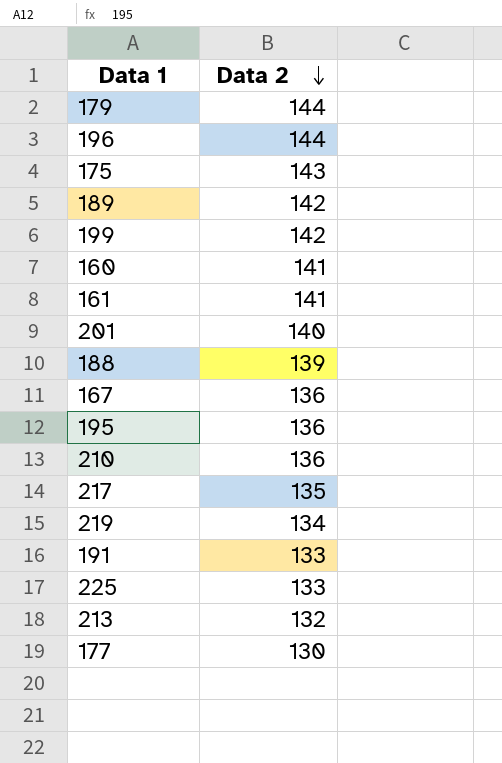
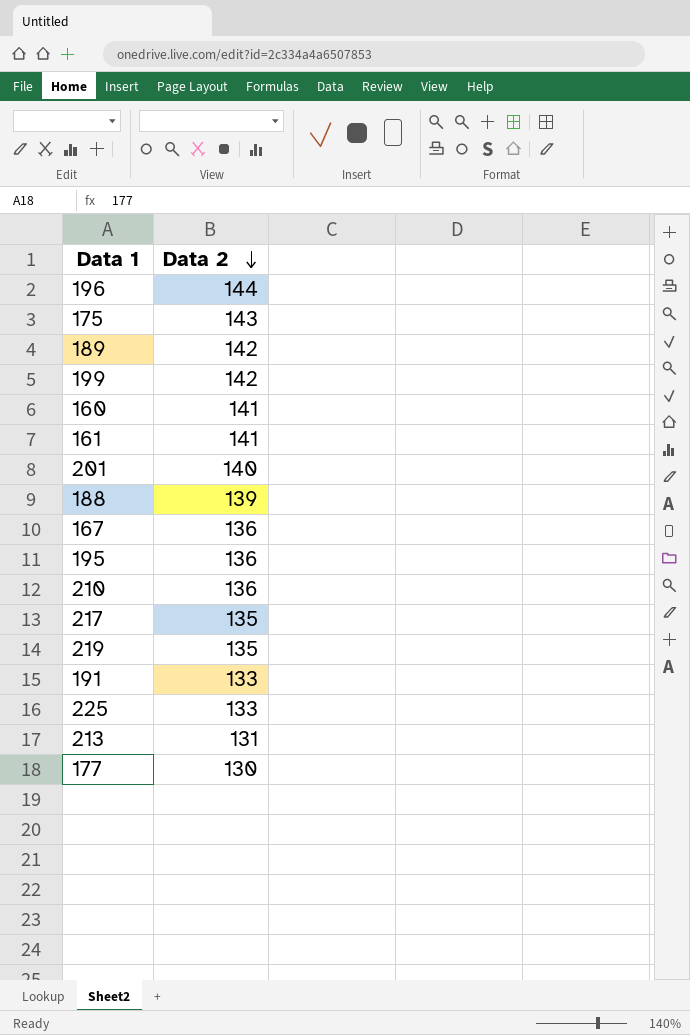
row 179: 144 -> none
219 | Data 2: 134 -> 135
213 | Data 2: 132 -> 131

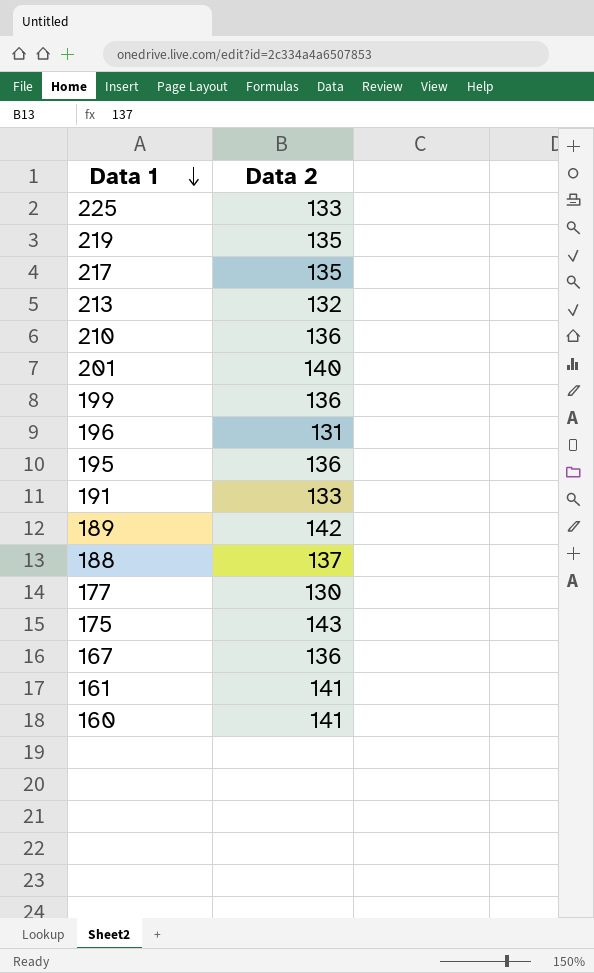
row order: Data 2 descending -> Data 1 descending
213 | Data 2: 131 -> 132
199 | Data 2: 142 -> 136
196 | Data 2: 144 -> 131
188 | Data 2: 139 -> 137

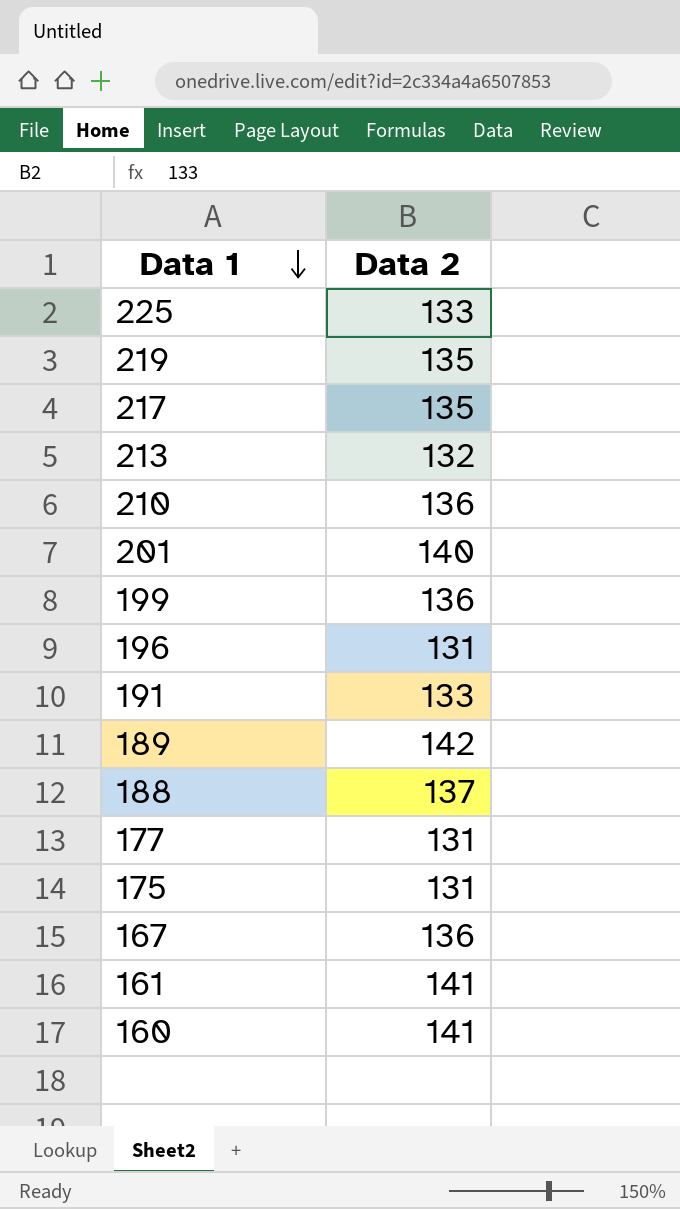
row 195: 136 -> none
177 | Data 2: 130 -> 131
175 | Data 2: 143 -> 131

